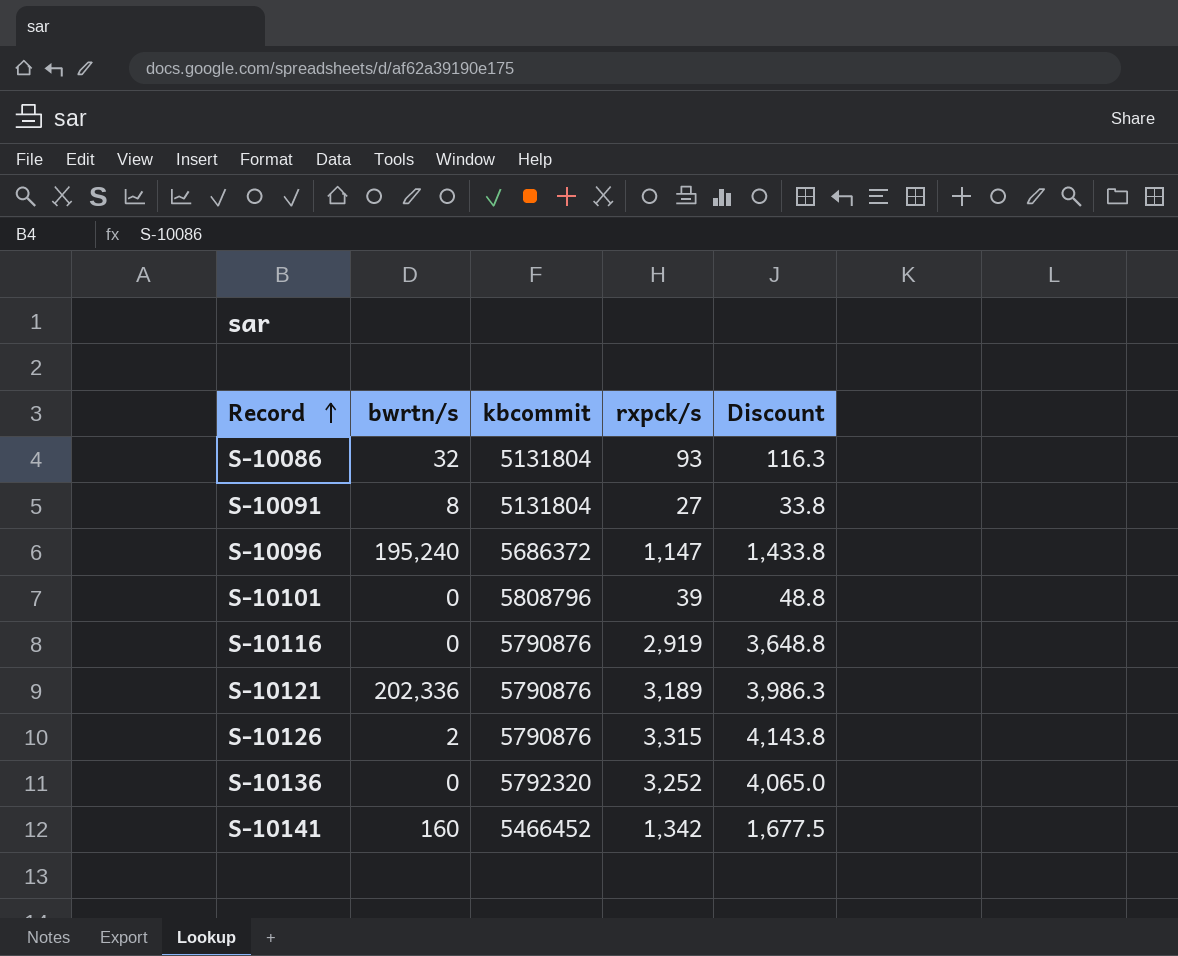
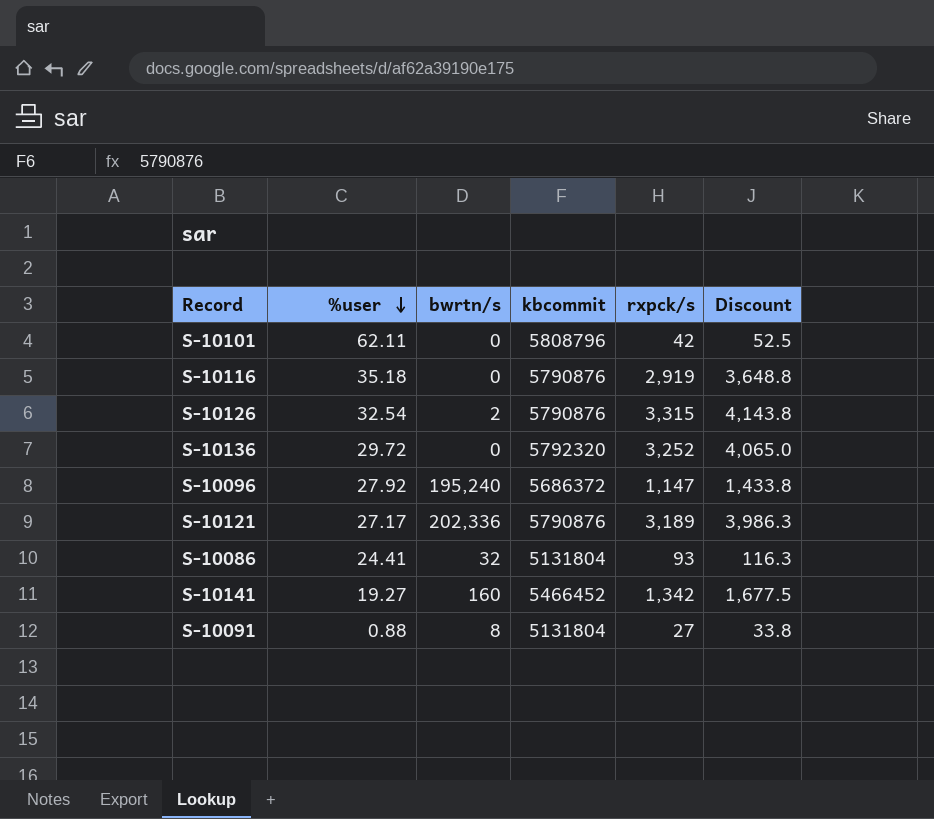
row order: Record ascending -> %user descending
column %user | position: none -> 2
S-10101 | rxpck/s: 39 -> 42
S-10101 | Discount: 48.8 -> 52.5

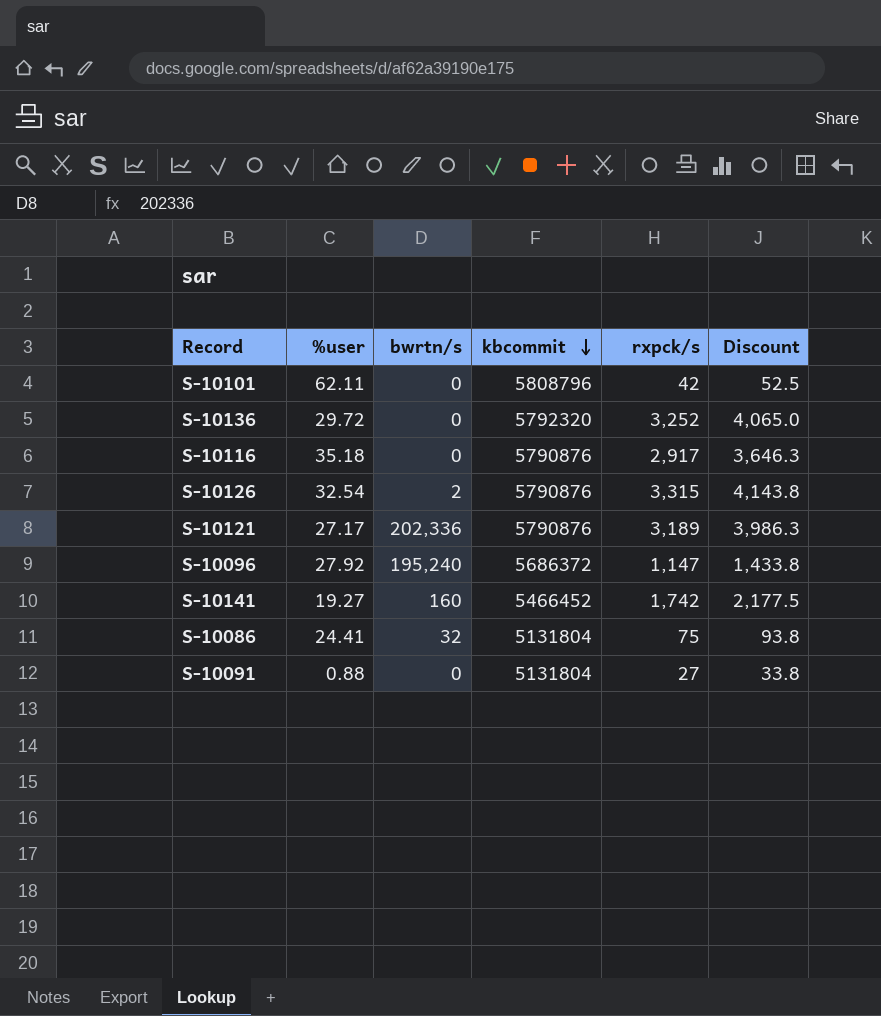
row order: %user descending -> kbcommit descending
S-10116 | rxpck/s: 2,919 -> 2,917
S-10116 | Discount: 3,648.8 -> 3,646.3
S-10141 | rxpck/s: 1,342 -> 1,742
S-10141 | Discount: 1,677.5 -> 2,177.5
S-10086 | rxpck/s: 93 -> 75
S-10086 | Discount: 116.3 -> 93.8
S-10091 | bwrtn/s: 8 -> 0

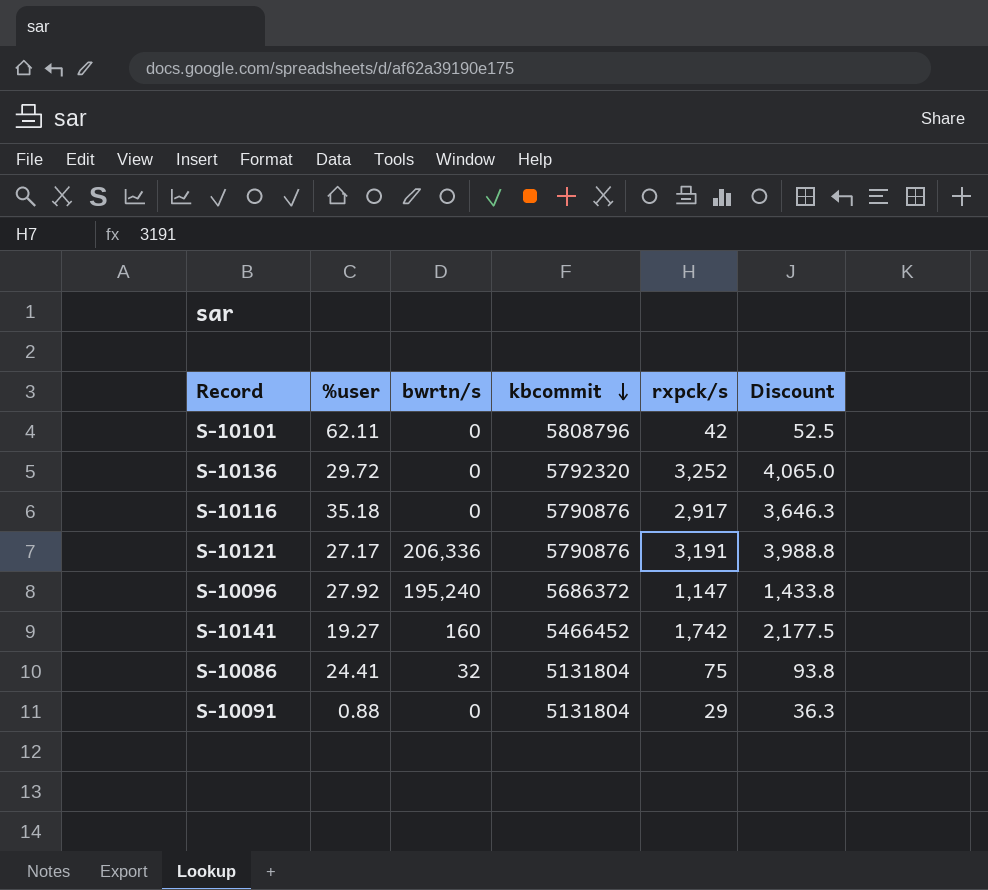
row S-10126: 32.54 | 2 | 5790876 | 3,315 | 4,143.8 -> none
S-10121 | bwrtn/s: 202,336 -> 206,336
S-10121 | rxpck/s: 3,189 -> 3,191
S-10121 | Discount: 3,986.3 -> 3,988.8
S-10091 | rxpck/s: 27 -> 29
S-10091 | Discount: 33.8 -> 36.3

